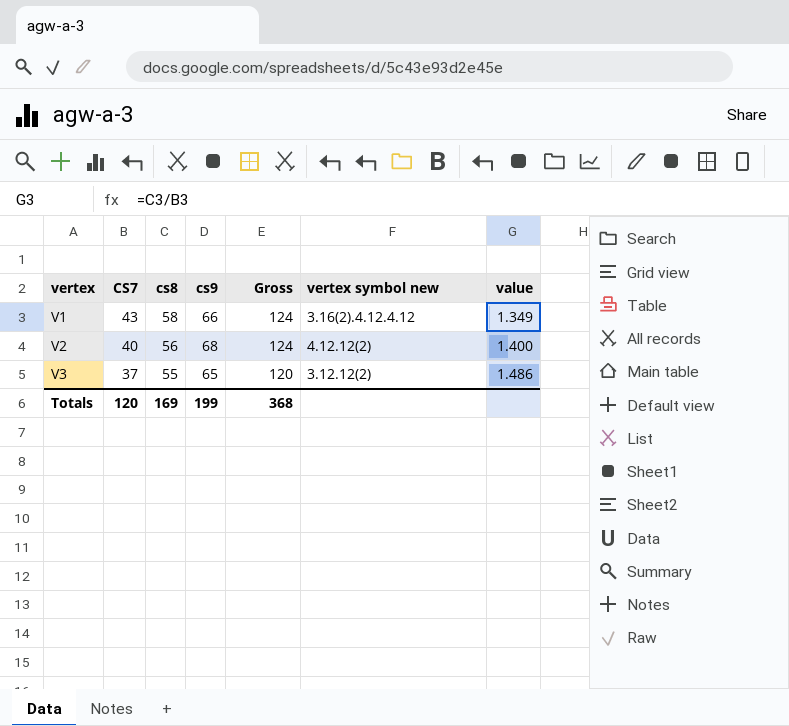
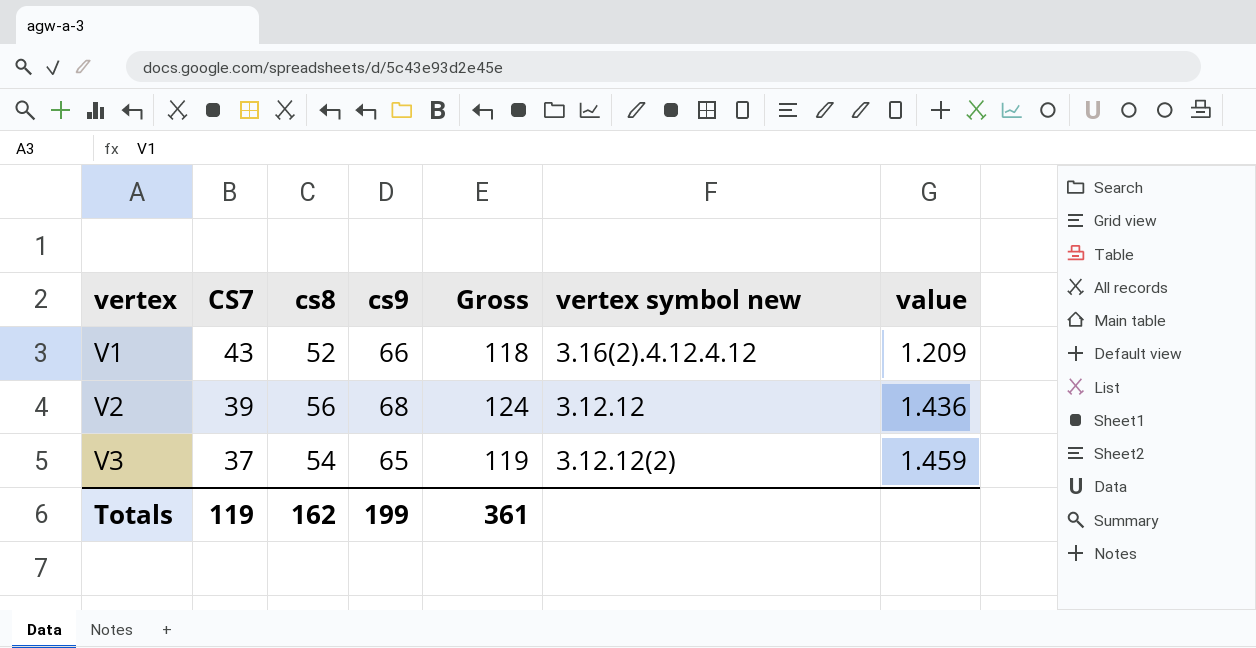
V1 | cs8: 58 -> 52
V1 | Gross: 124 -> 118
V1 | value: 1.349 -> 1.209
V2 | CS7: 40 -> 39
V2 | vertex symbol new: 4.12.12(2) -> 3.12.12
V2 | value: 1.400 -> 1.436
V3 | cs8: 55 -> 54
V3 | Gross: 120 -> 119
V3 | value: 1.486 -> 1.459
Totals | CS7: 120 -> 119
Totals | cs8: 169 -> 162
Totals | Gross: 368 -> 361

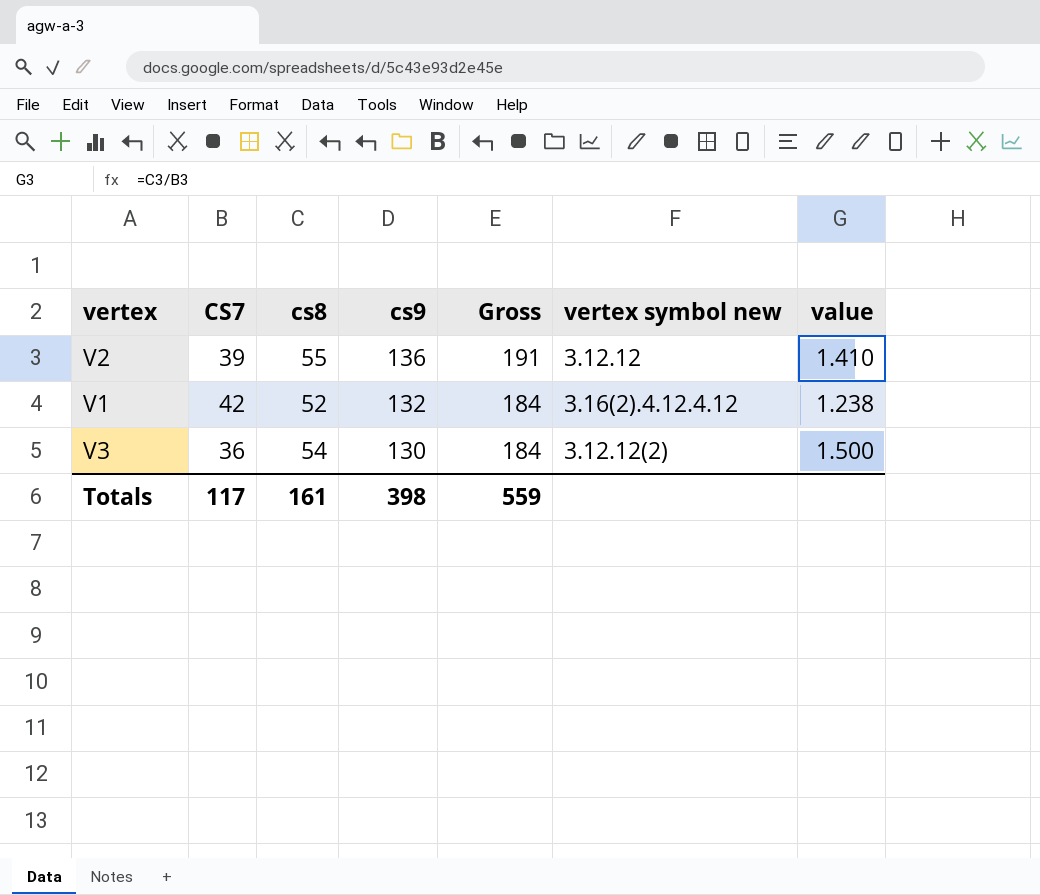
row order: vertex ascending -> cs9 descending
V2 | cs8: 56 -> 55
V2 | cs9: 68 -> 136
V2 | Gross: 124 -> 191
V2 | value: 1.436 -> 1.410
V1 | CS7: 43 -> 42
V1 | cs9: 66 -> 132
V1 | Gross: 118 -> 184
V1 | value: 1.209 -> 1.238
V3 | CS7: 37 -> 36
V3 | cs9: 65 -> 130
V3 | Gross: 119 -> 184
V3 | value: 1.459 -> 1.500
Totals | CS7: 119 -> 117
Totals | cs8: 162 -> 161
Totals | cs9: 199 -> 398
Totals | Gross: 361 -> 559

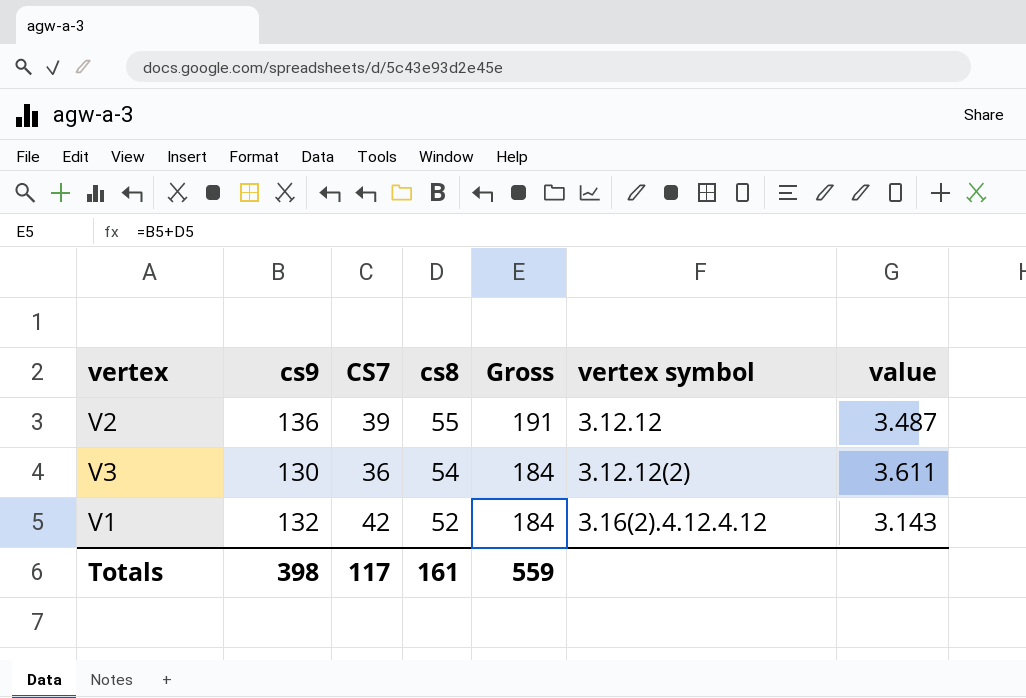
row order: cs9 descending -> cs8 descending
column cs9 | position: 4 -> 2
column name: vertex symbol new -> vertex symbol
column value | formula: [cs8] / [CS7] -> [cs9] / [CS7]

